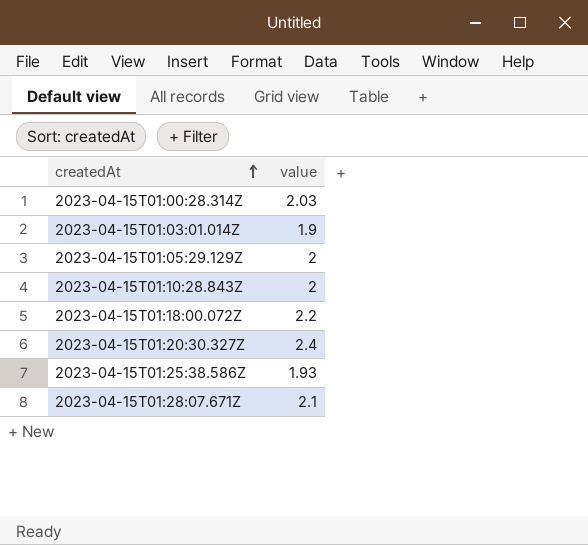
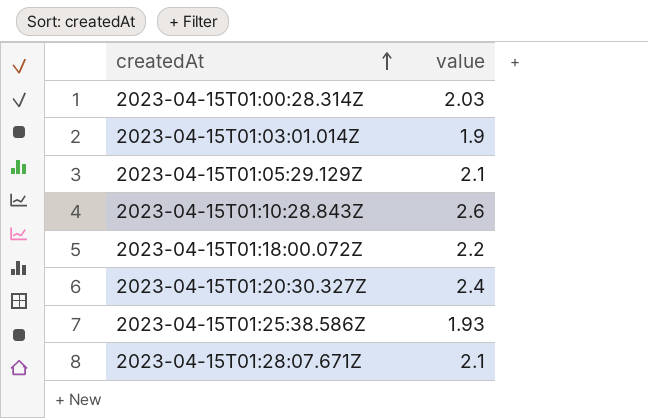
2023-04-15T01:05:29.129Z | value: 2 -> 2.1
2023-04-15T01:10:28.843Z | value: 2 -> 2.6

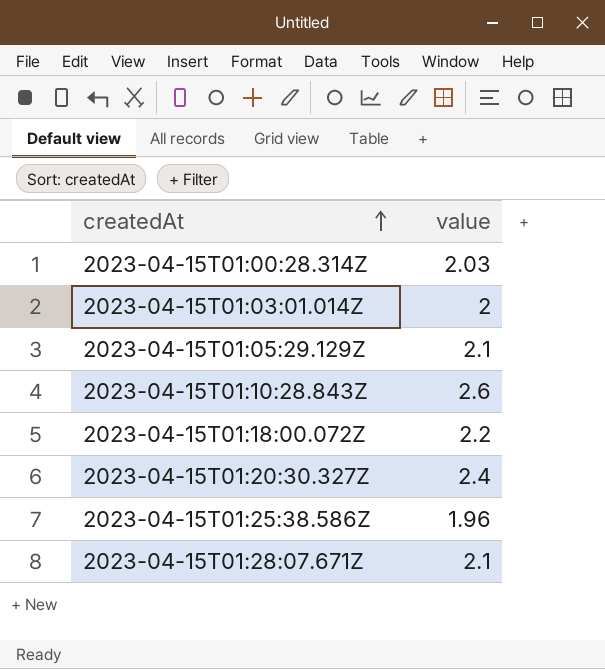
2023-04-15T01:03:01.014Z | value: 1.9 -> 2
2023-04-15T01:25:38.586Z | value: 1.93 -> 1.96

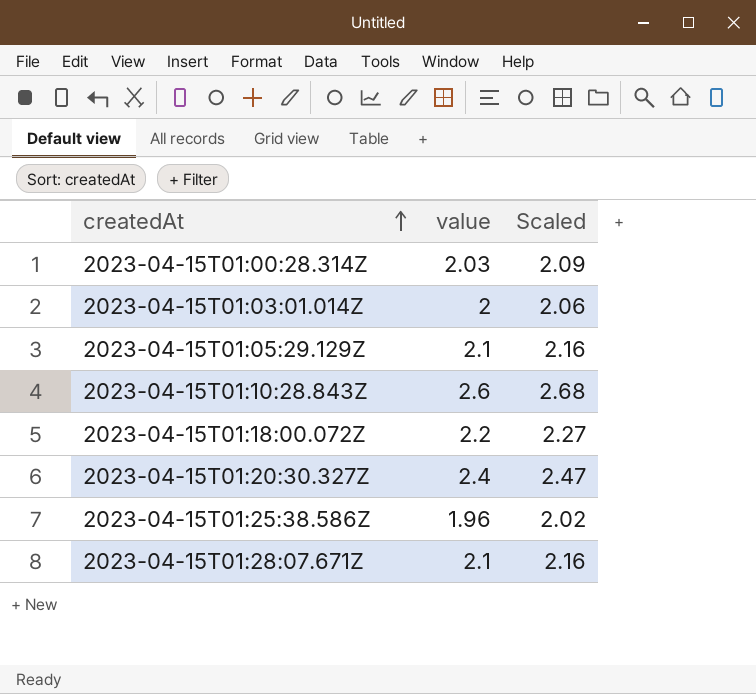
column Scaled | formula: none -> [value] * 1.03

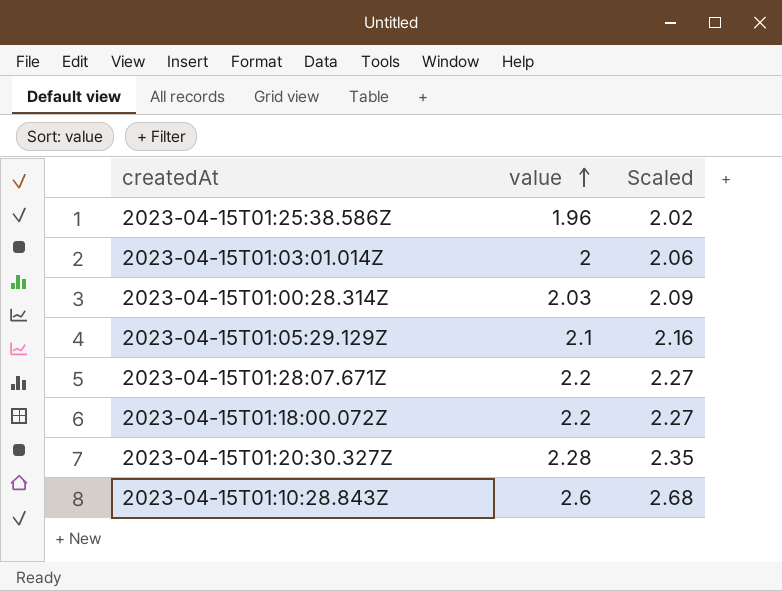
row order: createdAt ascending -> value ascending
2023-04-15T01:28:07.671Z | value: 2.1 -> 2.2
2023-04-15T01:28:07.671Z | Scaled: 2.16 -> 2.27
2023-04-15T01:20:30.327Z | value: 2.4 -> 2.28
2023-04-15T01:20:30.327Z | Scaled: 2.47 -> 2.35

